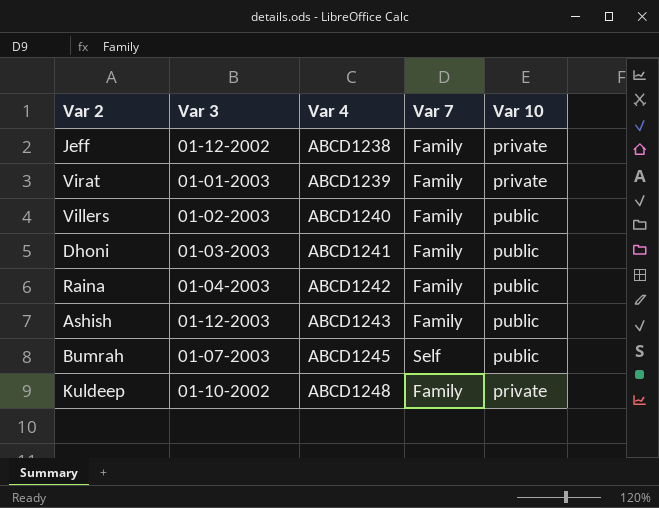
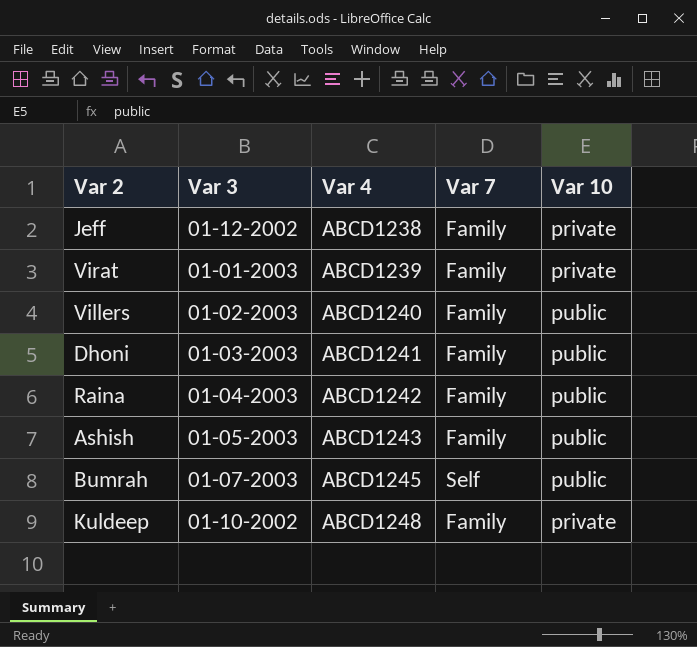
Ashish | Var 3: 01-12-2003 -> 01-05-2003

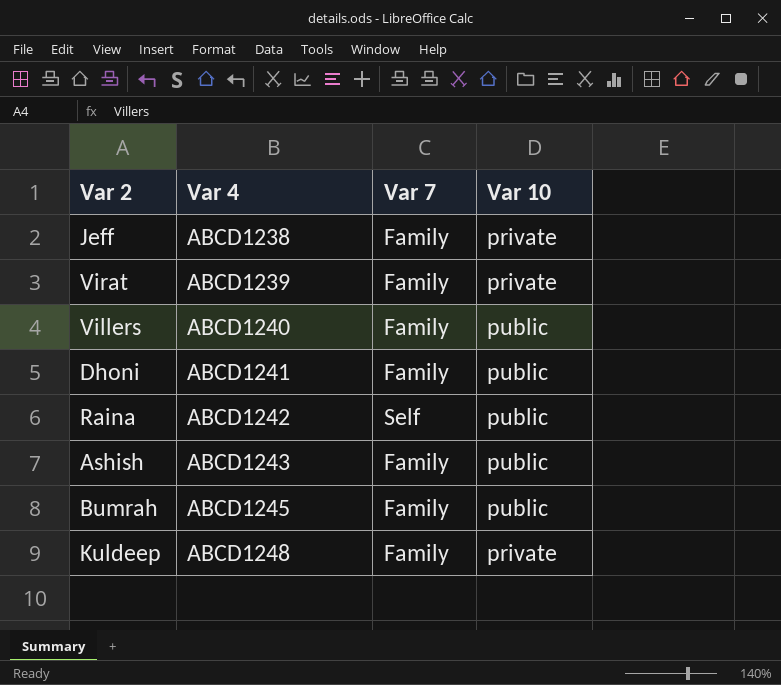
column Var 3 | position: 2 -> none
Raina | Var 7: Family -> Self
Bumrah | Var 7: Self -> Family

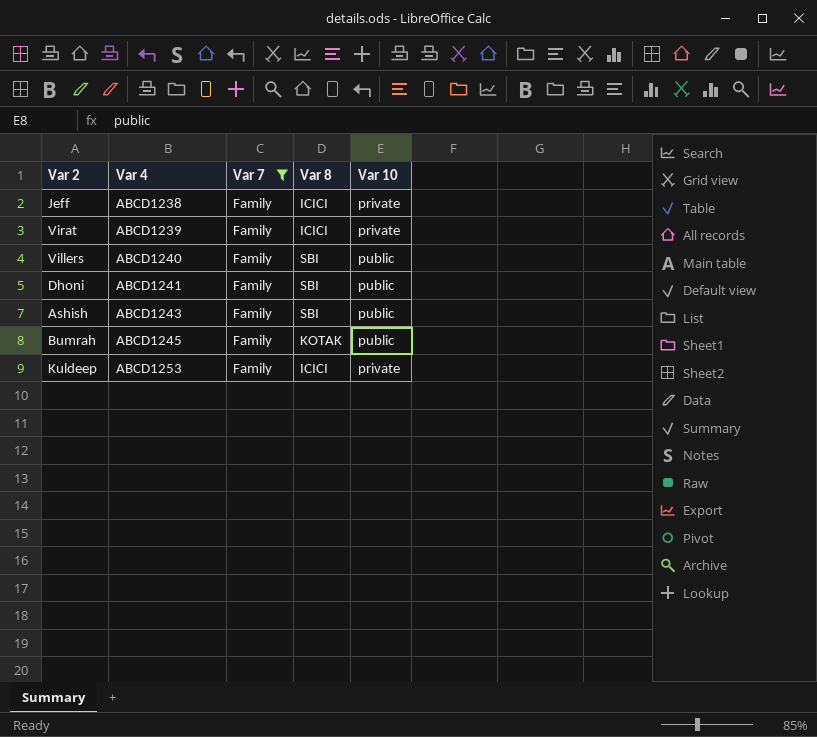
filter: none -> Var 7 = Family
column Var 8 | position: none -> 4
Kuldeep | Var 4: ABCD1248 -> ABCD1253

